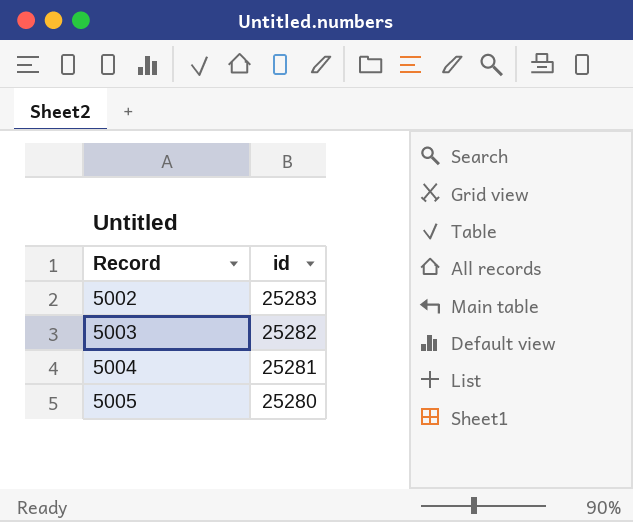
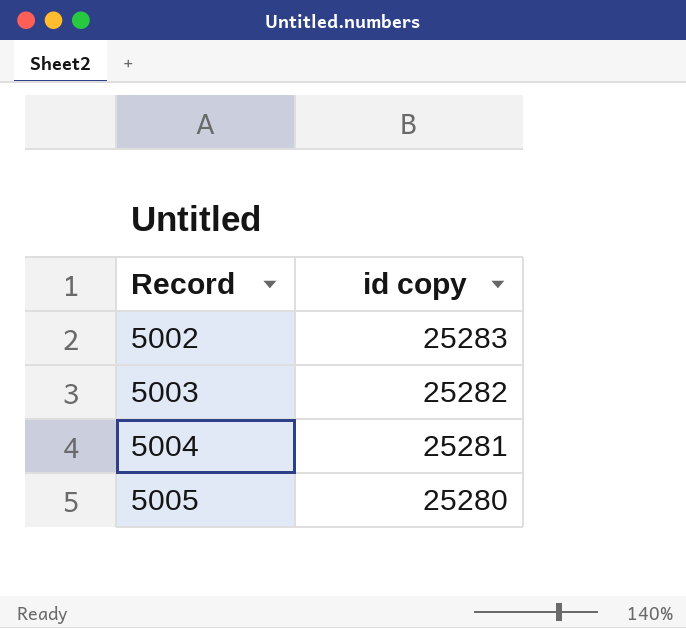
column name: id -> id copy

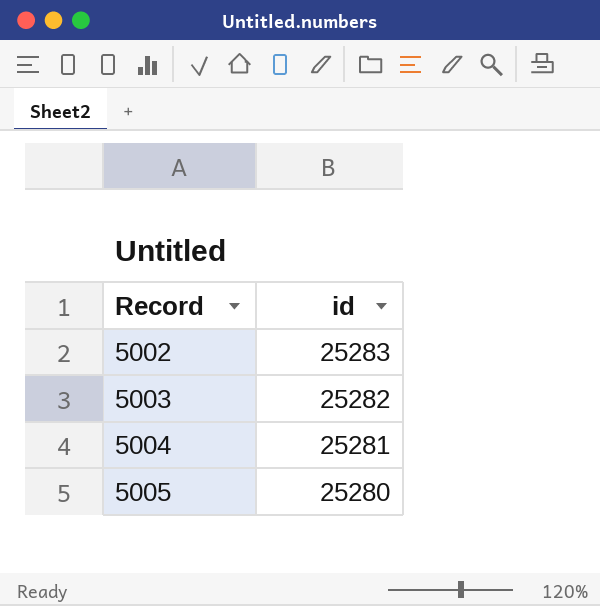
column name: id copy -> id

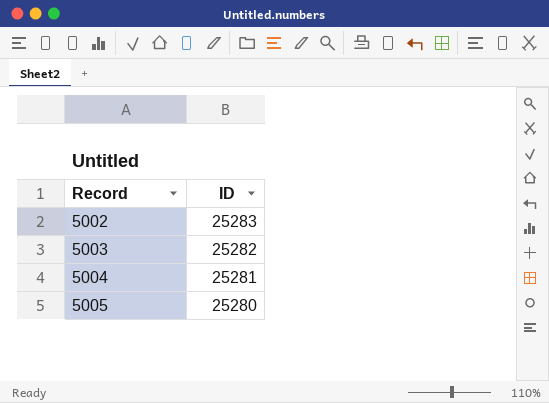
column name: id -> ID

